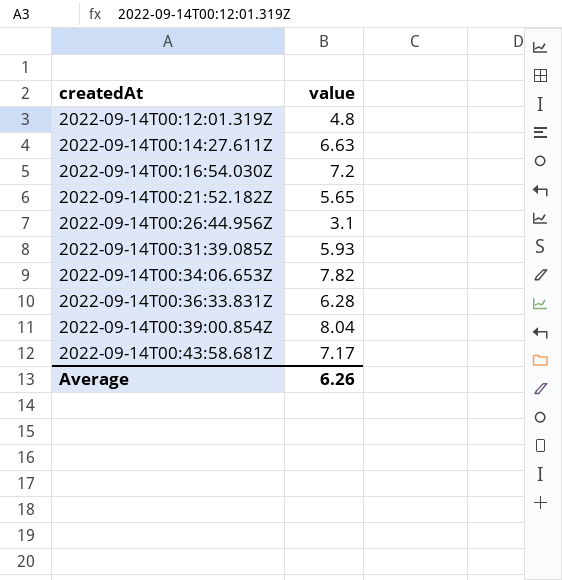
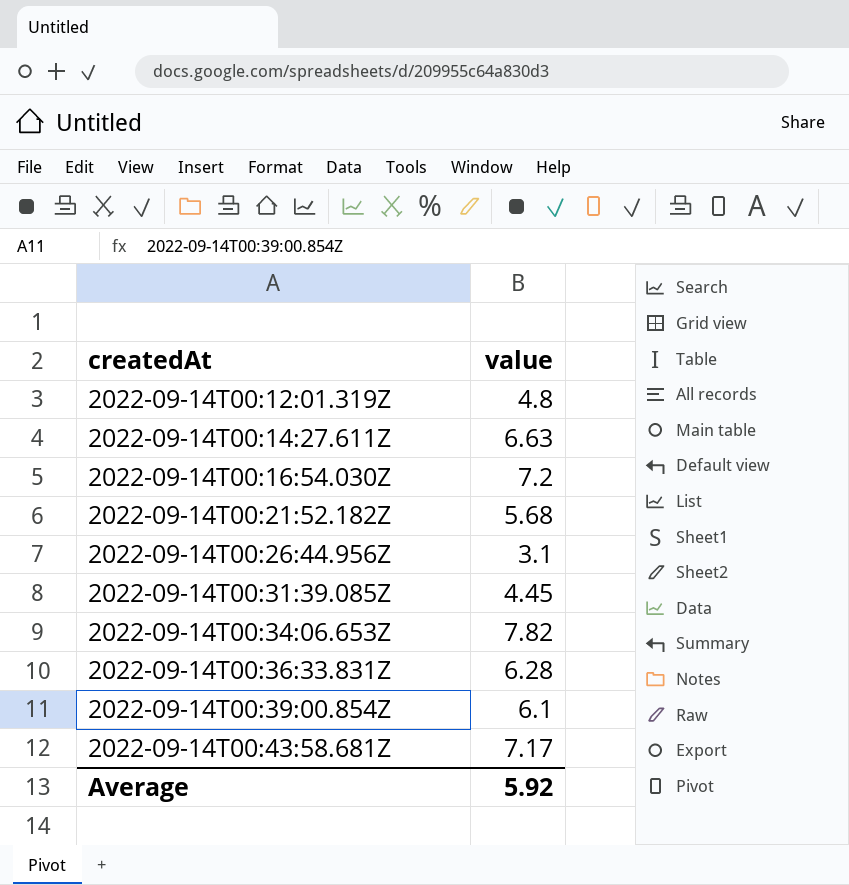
2022-09-14T00:21:52.182Z | value: 5.65 -> 5.68
2022-09-14T00:31:39.085Z | value: 5.93 -> 4.45
2022-09-14T00:39:00.854Z | value: 8.04 -> 6.1
Average | value: 6.26 -> 5.92

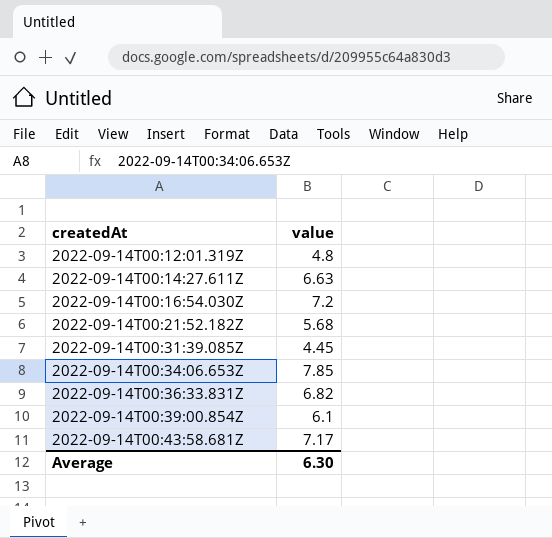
row 2022-09-14T00:26:44.956Z: 3.1 -> none
2022-09-14T00:34:06.653Z | value: 7.82 -> 7.85
2022-09-14T00:36:33.831Z | value: 6.28 -> 6.82
Average | value: 5.92 -> 6.30

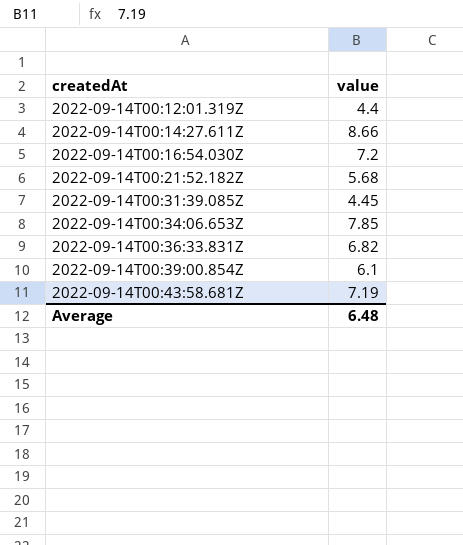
2022-09-14T00:12:01.319Z | value: 4.8 -> 4.4
2022-09-14T00:14:27.611Z | value: 6.63 -> 8.66
2022-09-14T00:43:58.681Z | value: 7.17 -> 7.19
Average | value: 6.30 -> 6.48

